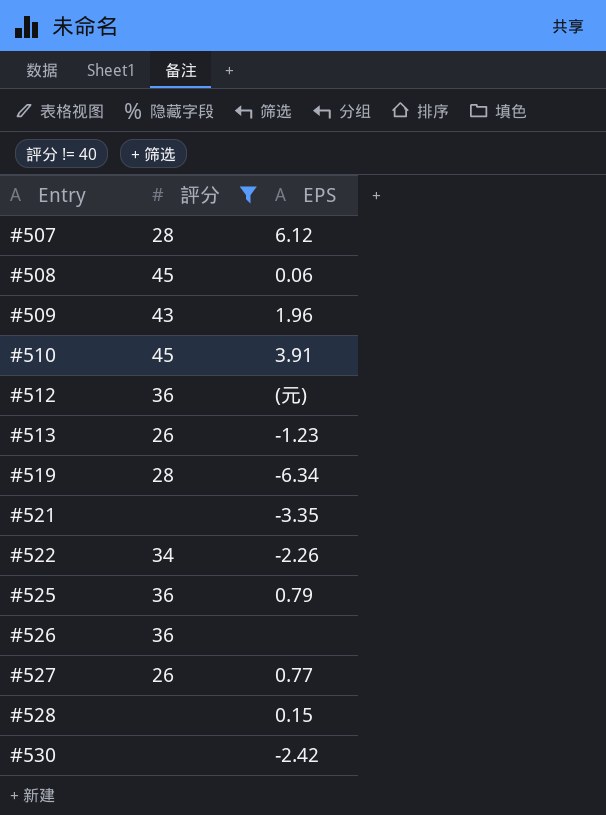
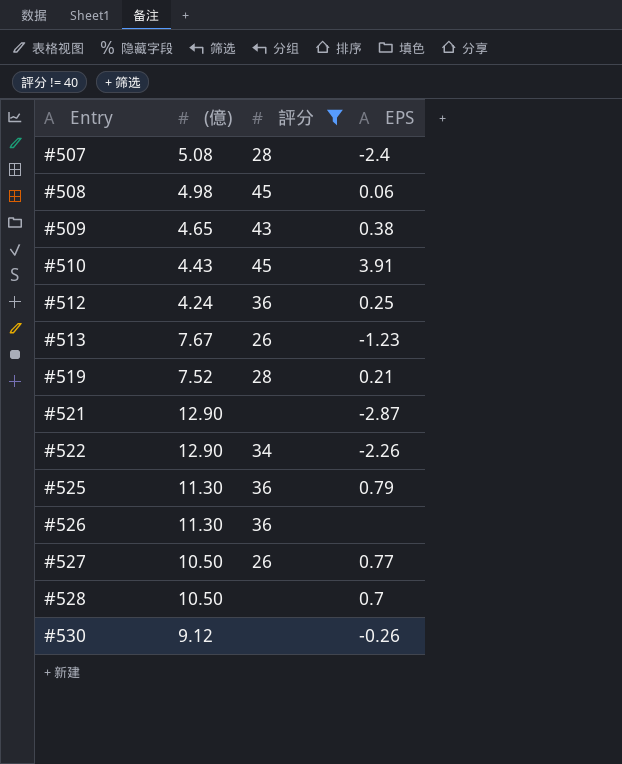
column (億) | position: none -> 2
#507 | EPS: 6.12 -> -2.4
#509 | EPS: 1.96 -> 0.38
#512 | EPS: (元) -> 0.25
#519 | EPS: -6.34 -> 0.21
#521 | EPS: -3.35 -> -2.87
#528 | EPS: 0.15 -> 0.7
#530 | EPS: -2.42 -> -0.26

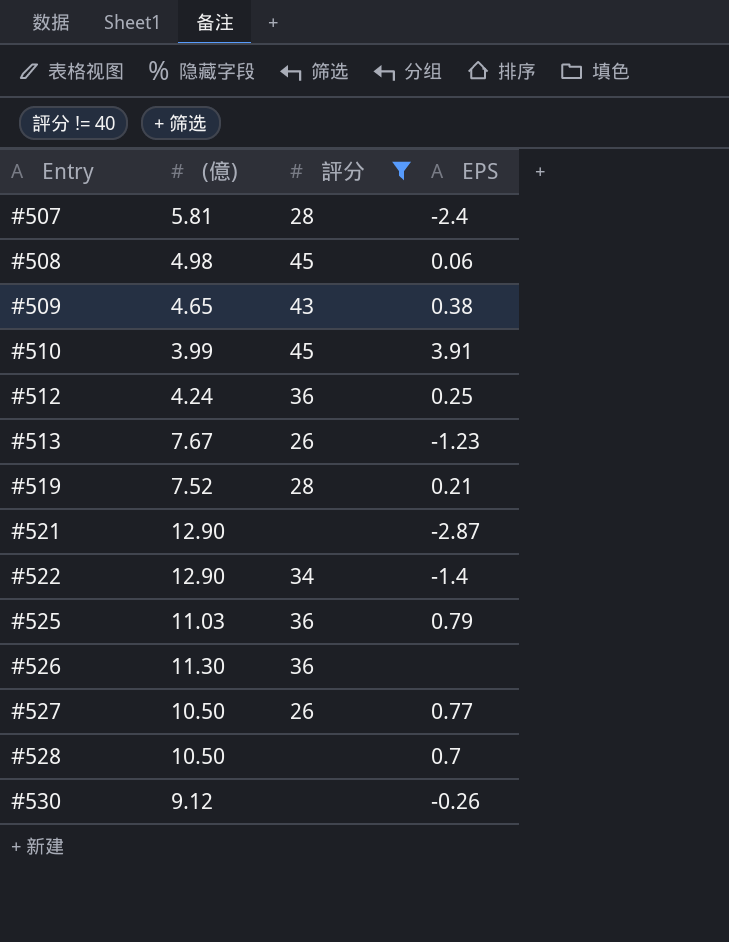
#507 | (億): 5.08 -> 5.81
#510 | (億): 4.43 -> 3.99
#522 | EPS: -2.26 -> -1.4
#525 | (億): 11.30 -> 11.03

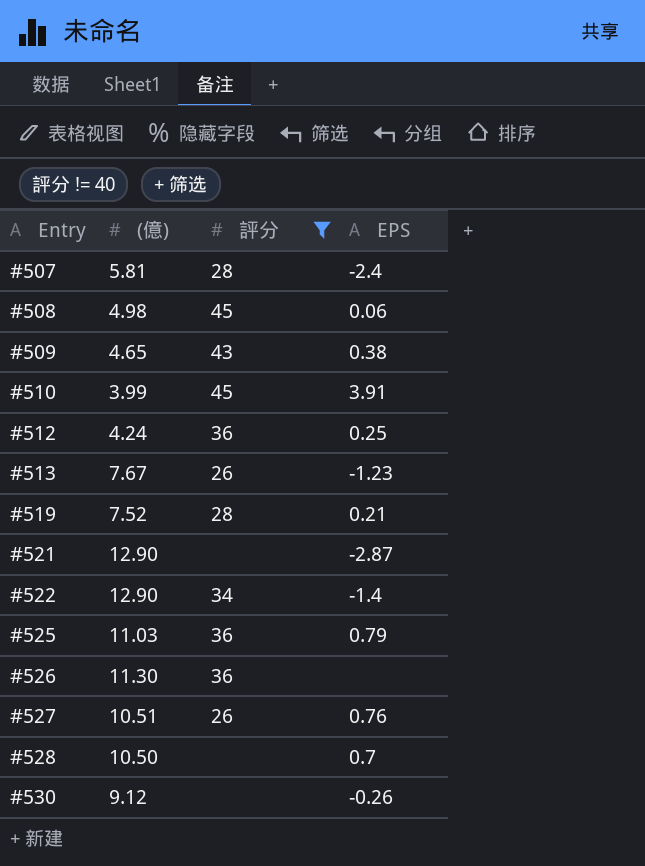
#527 | (億): 10.50 -> 10.51
#527 | EPS: 0.77 -> 0.76

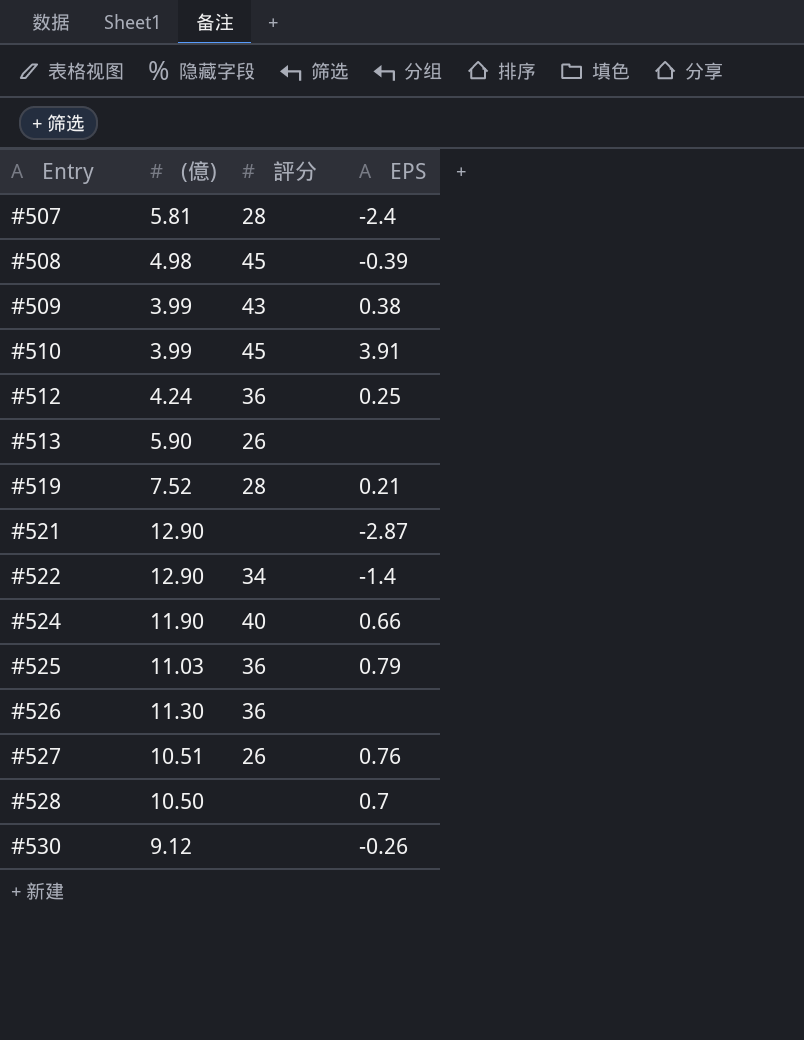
filter: 評分 != 40 -> none
#508 | EPS: 0.06 -> -0.39
#509 | (億): 4.65 -> 3.99
#513 | (億): 7.67 -> 5.90
#513 | EPS: -1.23 -> none

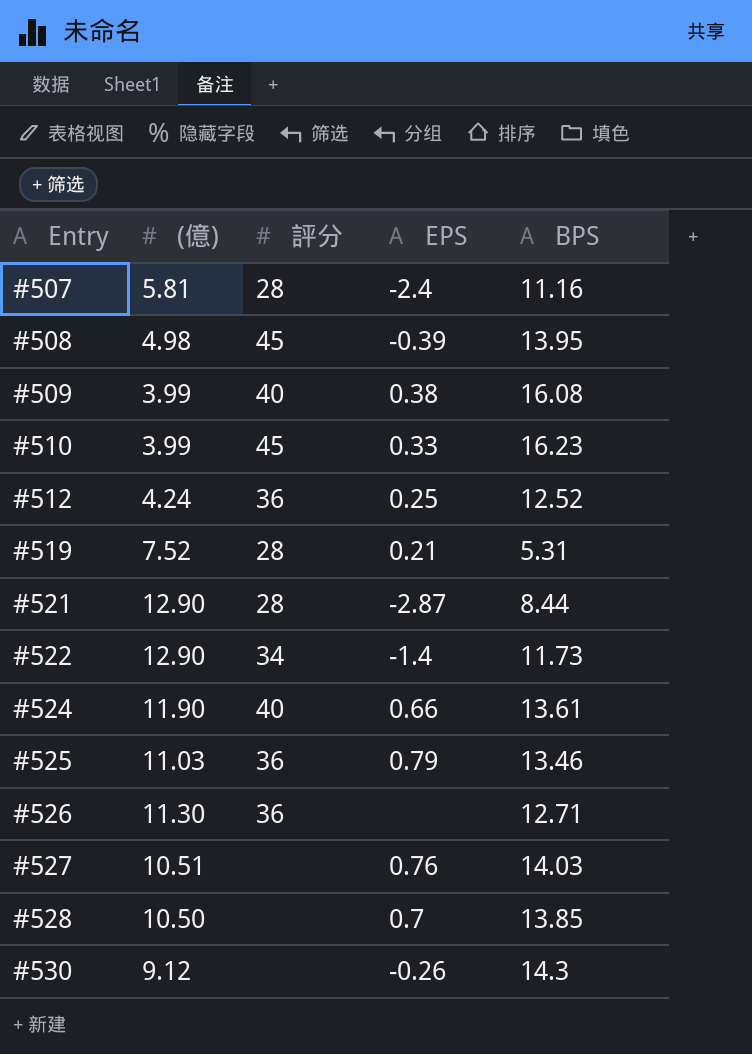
column BPS | position: none -> 5
row #513: 5.90 | 26 | none -> none
#509 | 評分: 43 -> 40
#510 | EPS: 3.91 -> 0.33
#521 | 評分: none -> 28
#527 | 評分: 26 -> none

